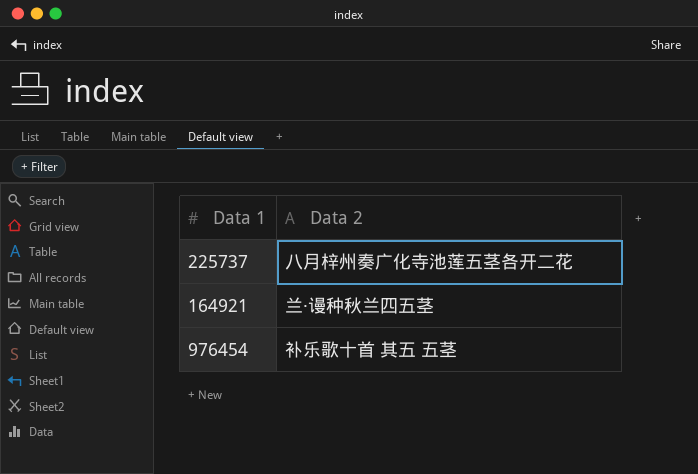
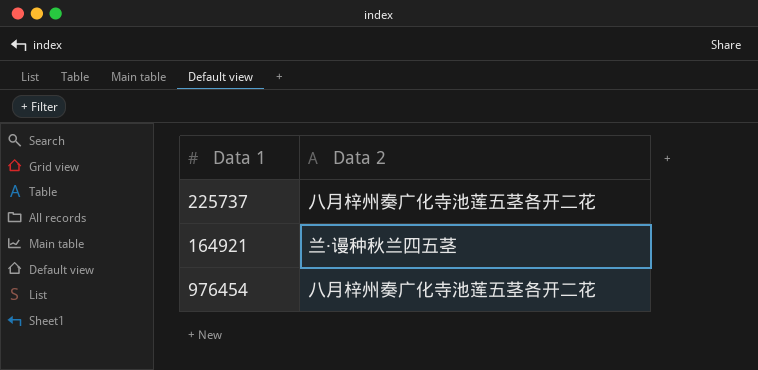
976454 | Data 2: 补乐歌十首 其五 五茎 -> 八月梓州奏广化寺池莲五茎各开二花

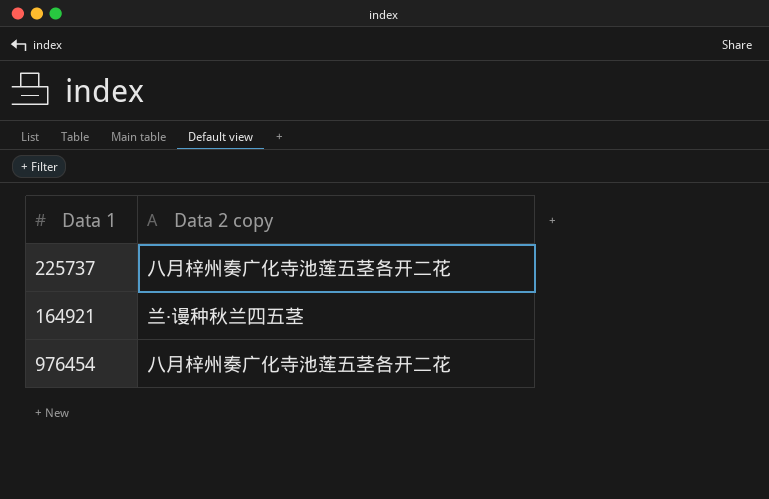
column name: Data 2 -> Data 2 copy

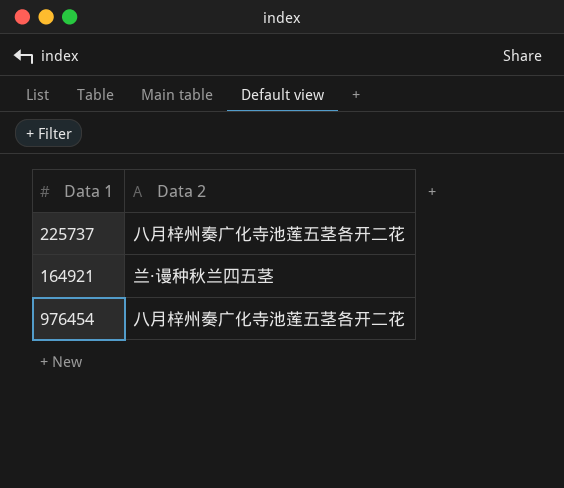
column name: Data 2 copy -> Data 2

